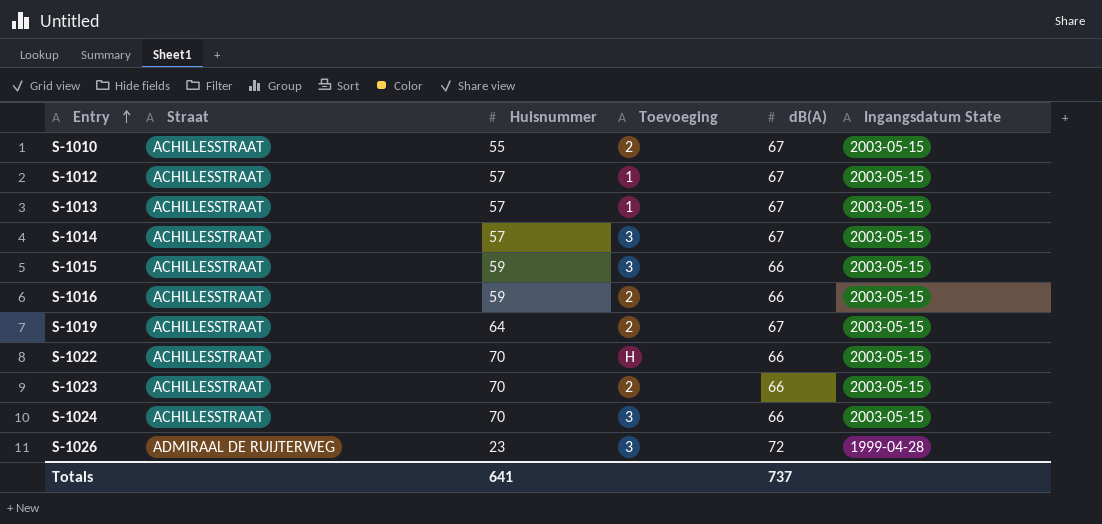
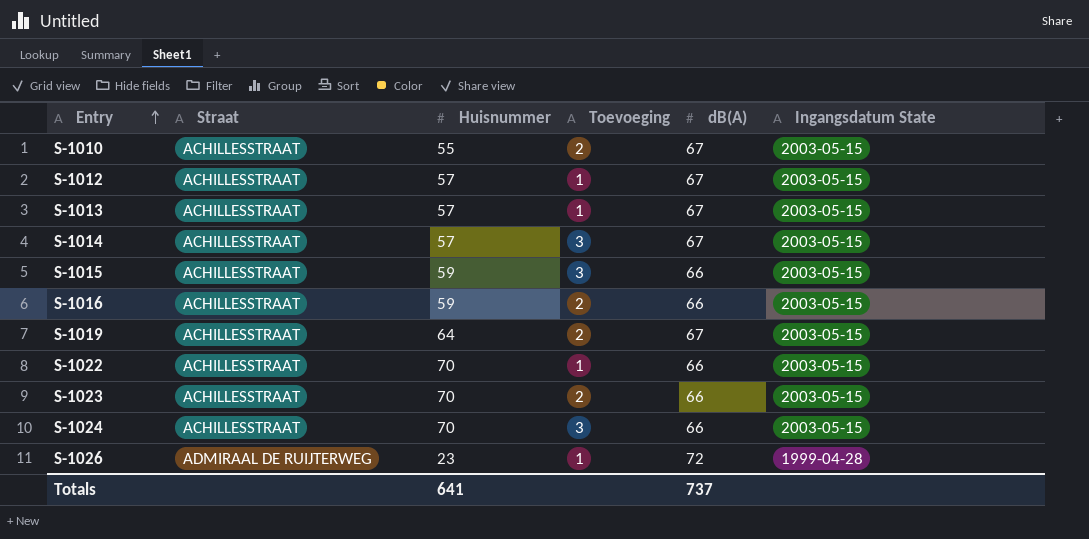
S-1022 | Toevoeging: H -> 1
S-1026 | Toevoeging: 3 -> 1

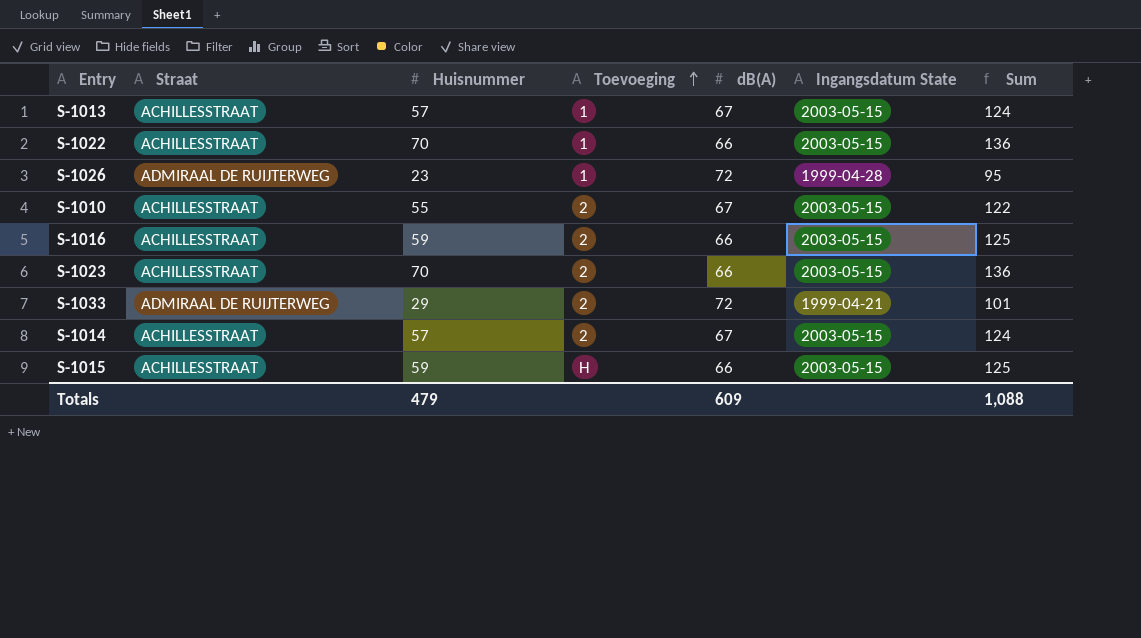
row order: Entry ascending -> Toevoeging ascending
column Sum | formula: none -> [Huisnummer] + [dB(A)]
row S-1012: ACHILLESSTRAAT | 57 | 1 | 67 | 2003-05-15 -> none
row S-1019: ACHILLESSTRAAT | 64 | 2 | 67 | 2003-05-15 -> none
row S-1024: ACHILLESSTRAAT | 70 | 3 | 66 | 2003-05-15 -> none
row S-1033: none -> ADMIRAAL DE RUIJTERWEG | 29 | 2 | 72 | 1999-04-21 | 101
S-1014 | Toevoeging: 3 -> 2
S-1015 | Toevoeging: 3 -> H
Totals | Huisnummer: 641 -> 479
Totals | dB(A): 737 -> 609

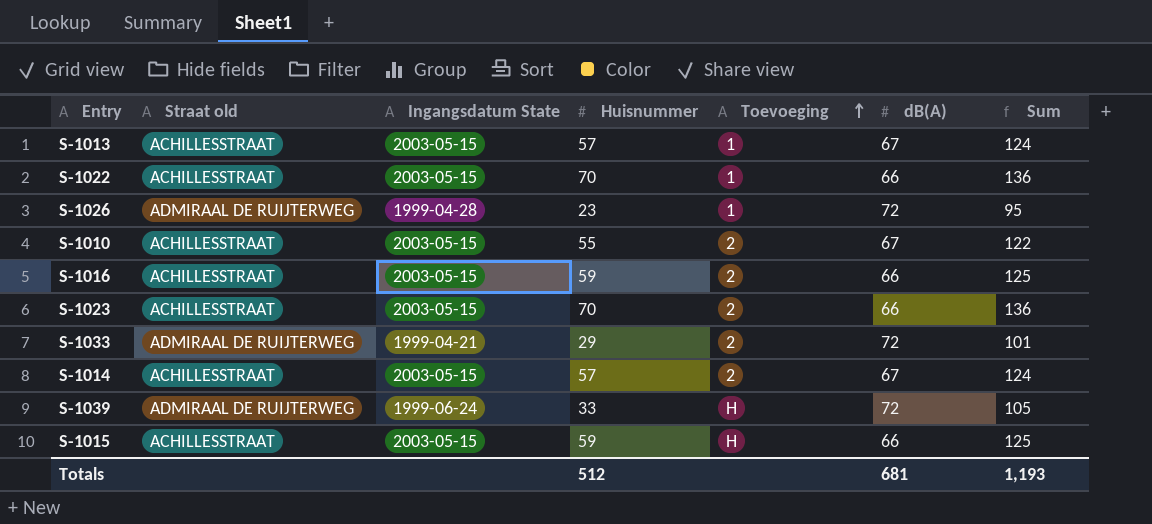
column name: Straat -> Straat old
column Ingangsdatum State | position: 6 -> 3
row S-1039: none -> ADMIRAAL DE RUIJTERWEG | 1999-06-24 | 33 | H | 72 | 105
Totals | Huisnummer: 479 -> 512
Totals | dB(A): 609 -> 681
Totals | Sum: 1,088 -> 1,193

